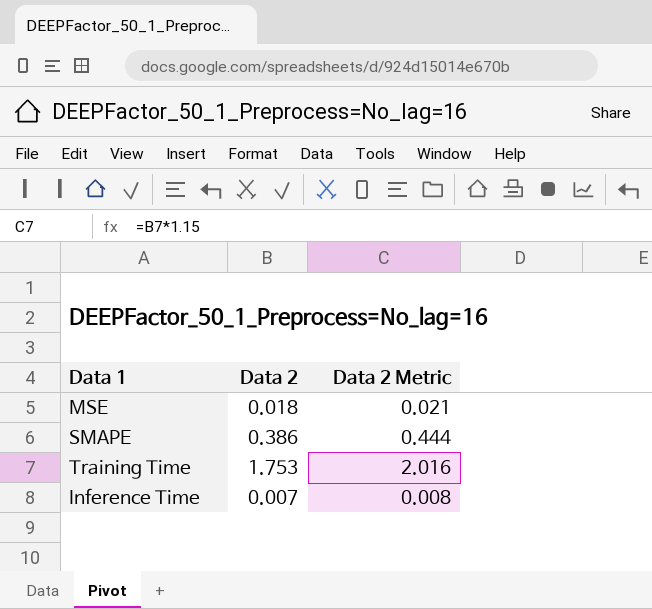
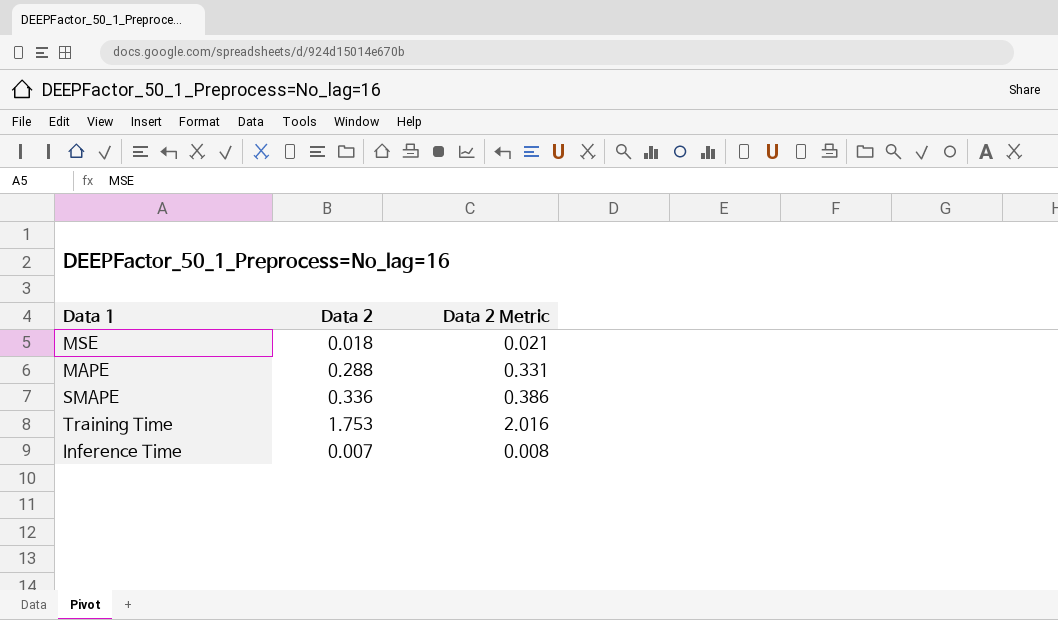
row MAPE: none -> 0.288 | 0.331
SMAPE | Data 2: 0.386 -> 0.336
SMAPE | Data 2 Metric: 0.444 -> 0.386

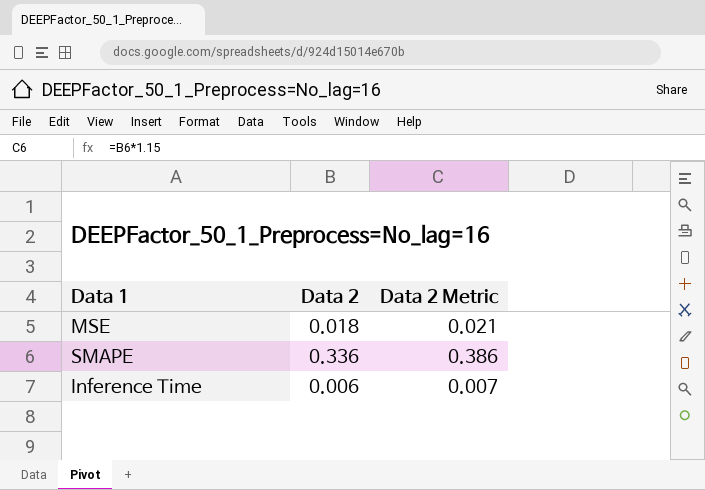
row MAPE: 0.288 | 0.331 -> none
row Training Time: 1.753 | 2.016 -> none
Inference Time | Data 2: 0.007 -> 0.006
Inference Time | Data 2 Metric: 0.008 -> 0.007

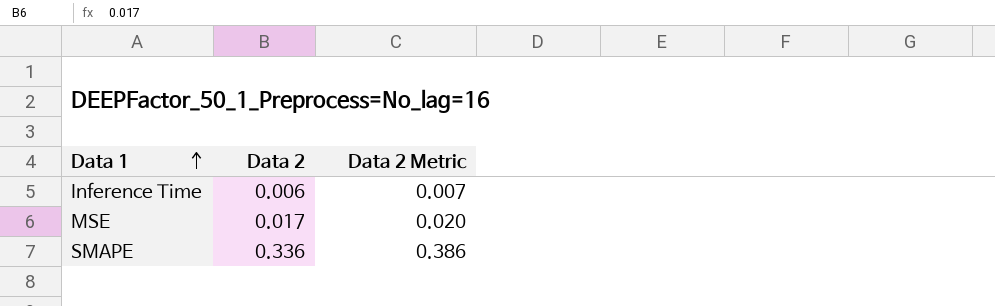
row order: none -> Data 1 ascending
MSE | Data 2: 0.018 -> 0.017
MSE | Data 2 Metric: 0.021 -> 0.020

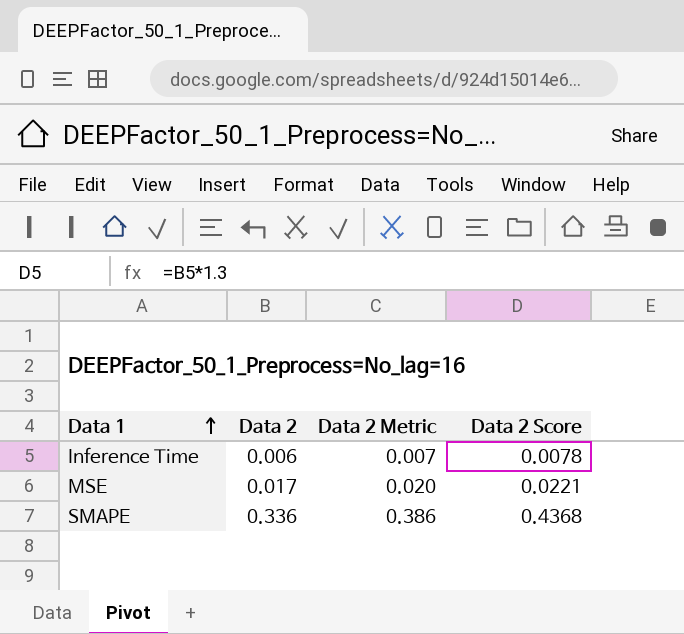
column Data 2 Score | formula: none -> [Data 2] * 1.3

